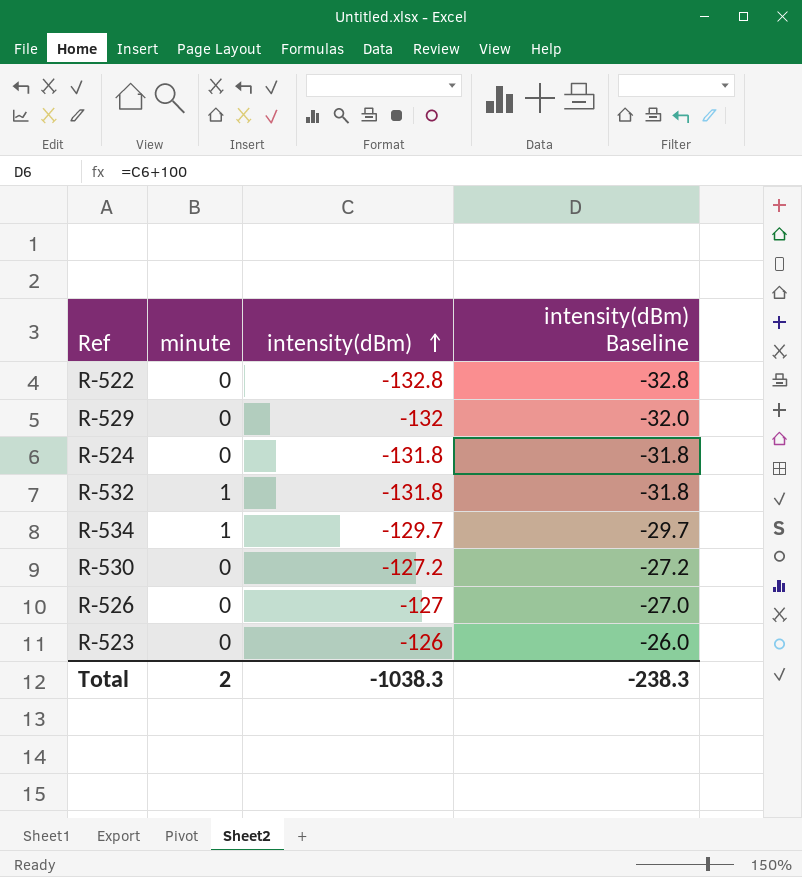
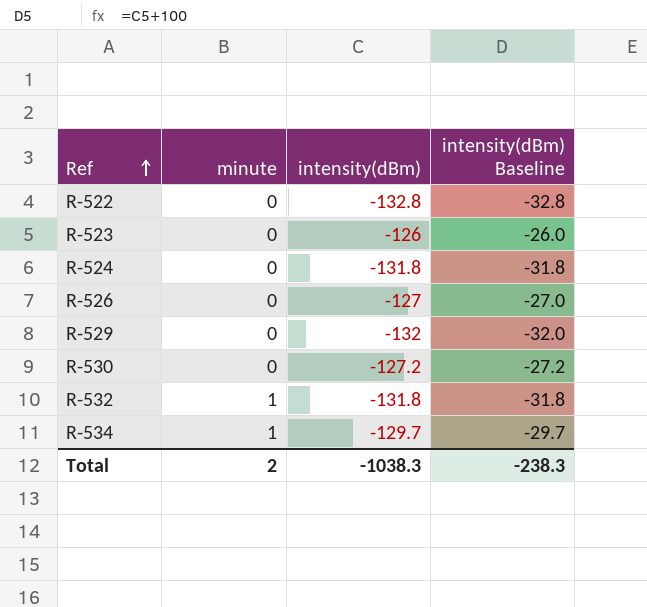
row order: intensity(dBm) ascending -> Ref ascending

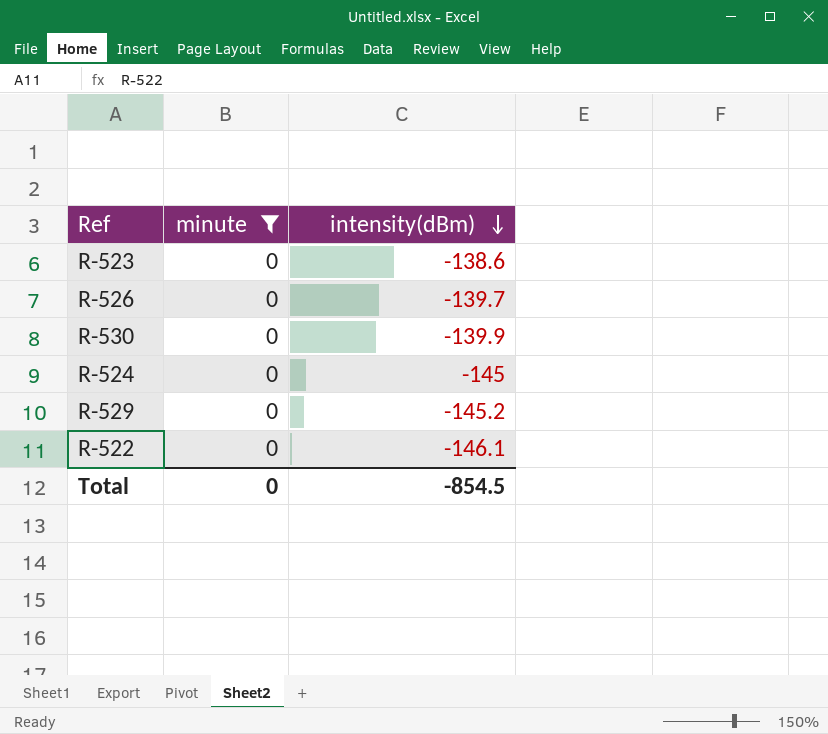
filter: none -> minute = 0
row order: Ref ascending -> intensity(dBm) descending
column intensity(dBm) Baseline | formula: [intensity(dBm)] + 100 -> none
R-523 | intensity(dBm): -126 -> -138.6
R-526 | intensity(dBm): -127 -> -139.7
R-530 | intensity(dBm): -127.2 -> -139.9
R-524 | intensity(dBm): -131.8 -> -145
R-529 | intensity(dBm): -132 -> -145.2
R-522 | intensity(dBm): -132.8 -> -146.1
Total | minute: 2 -> 0
Total | intensity(dBm): -1038.3 -> -854.5

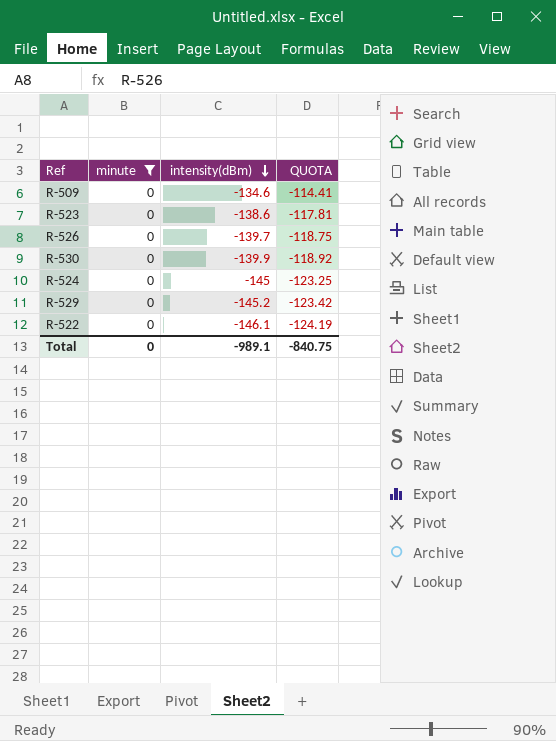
column QUOTA | formula: none -> [intensity(dBm)] * 0.85
row R-509: none -> 0 | -134.6 | -114.41
Total | intensity(dBm): -854.5 -> -989.1

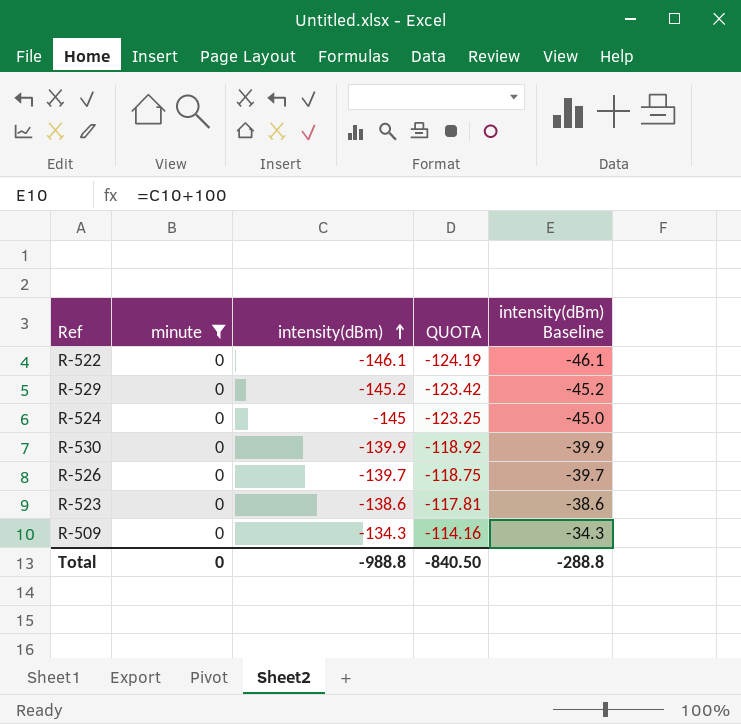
row order: intensity(dBm) descending -> intensity(dBm) ascending
column intensity(dBm) Baseline | formula: none -> [intensity(dBm)] + 100
R-509 | intensity(dBm): -134.6 -> -134.3
R-509 | QUOTA: -114.41 -> -114.16
Total | intensity(dBm): -989.1 -> -988.8
Total | QUOTA: -840.75 -> -840.50

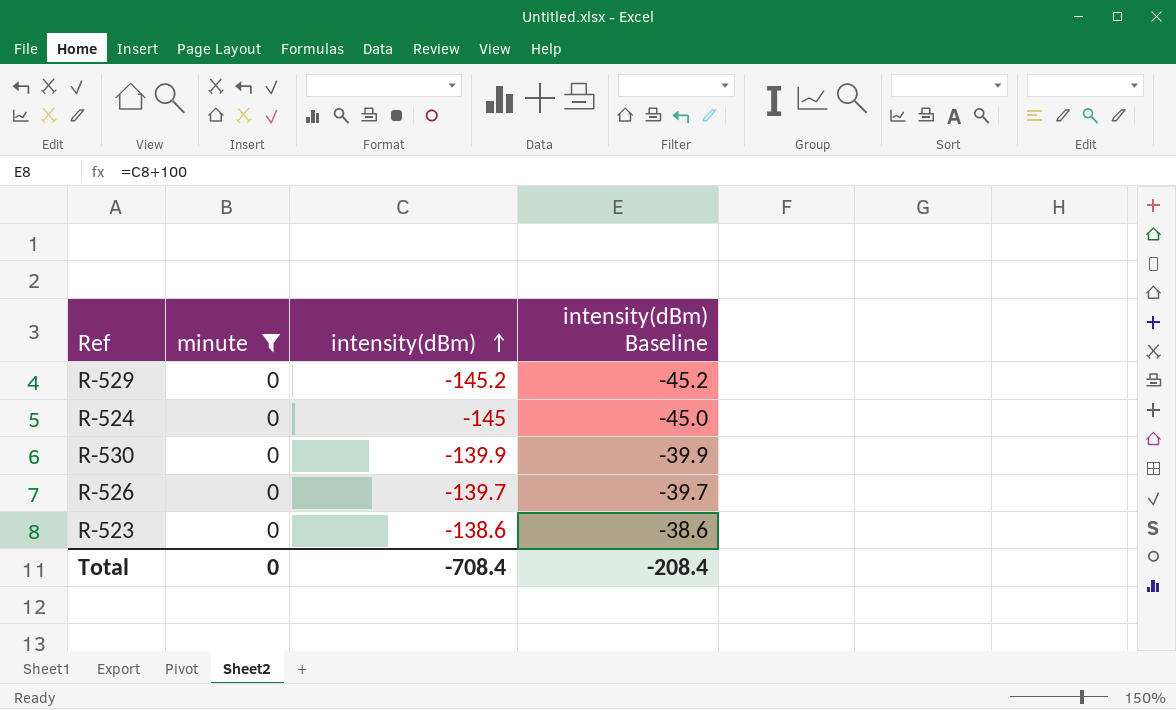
column QUOTA | formula: [intensity(dBm)] * 0.85 -> none
row R-522: 0 | -146.1 | -124.19 | -46.1 -> none
row R-509: 0 | -134.3 | -114.16 | -34.3 -> none
Total | intensity(dBm): -988.8 -> -708.4
Total | intensity(dBm) Baseline: -288.8 -> -208.4

